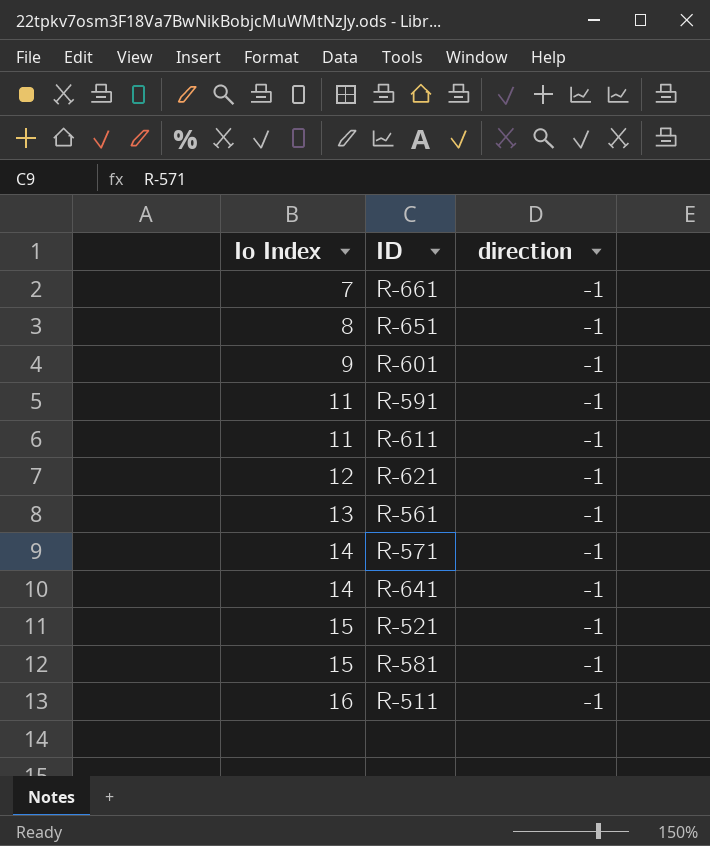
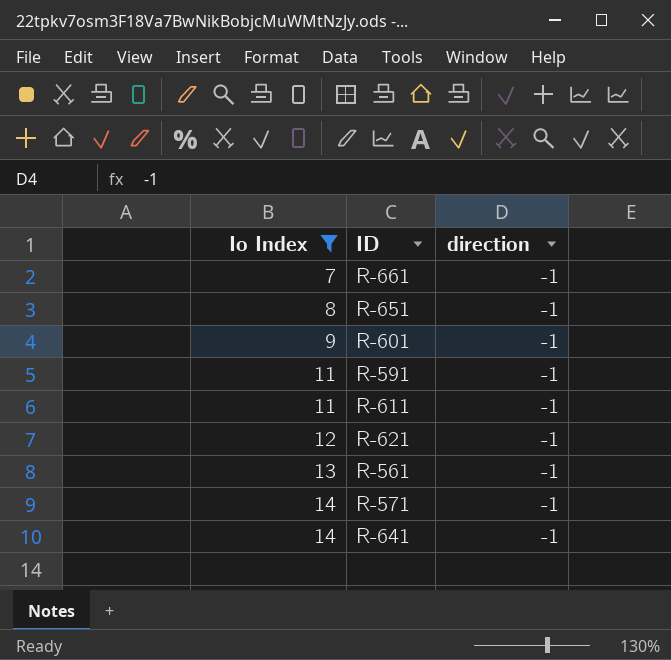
filter: none -> Io Index <= 14

